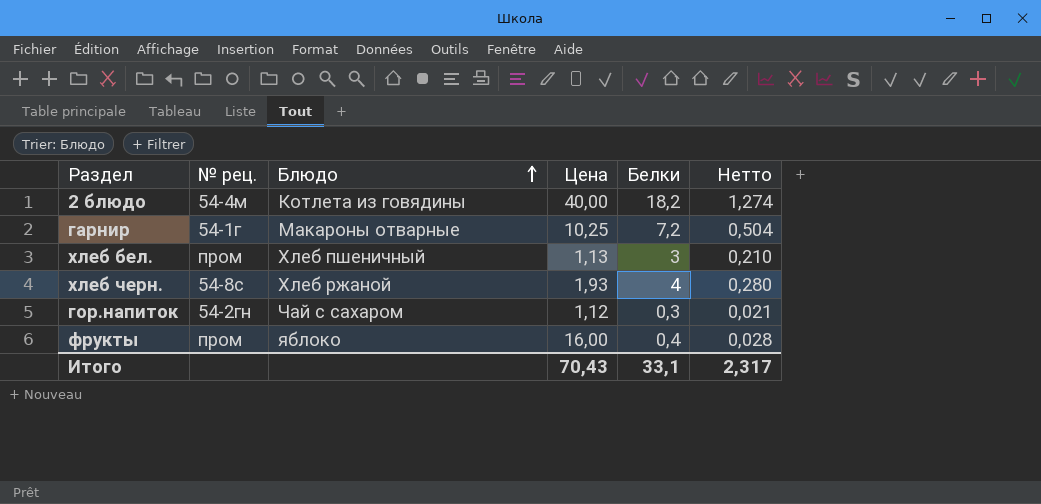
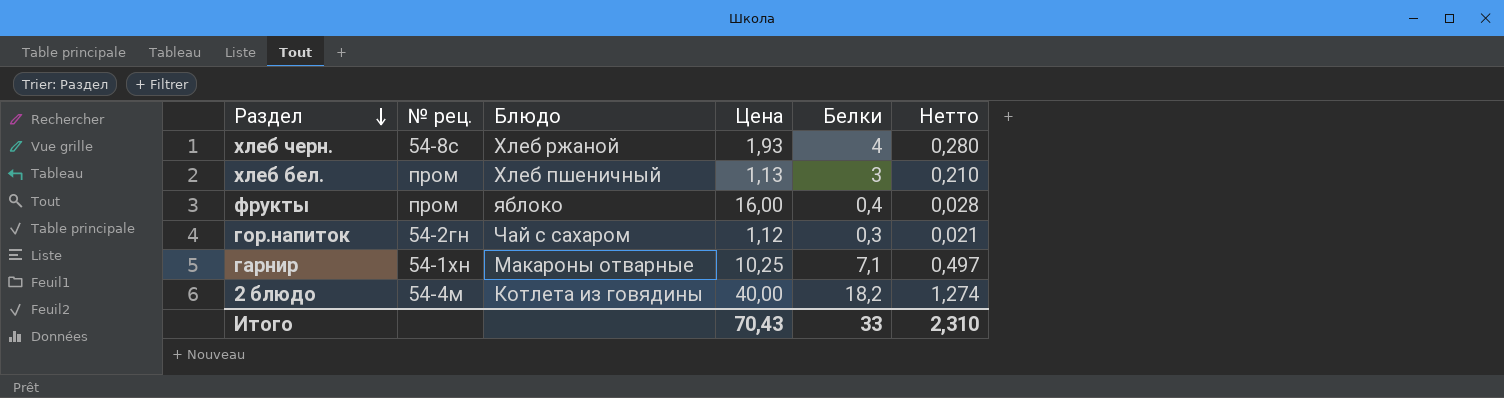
row order: Блюдо ascending -> Раздел descending
гарнир | № рец.: 54-1г -> 54-1хн
гарнир | Белки: 7,2 -> 7,1
гарнир | Нетто: 0,504 -> 0,497
Итого | Белки: 33,1 -> 33
Итого | Нетто: 2,317 -> 2,310

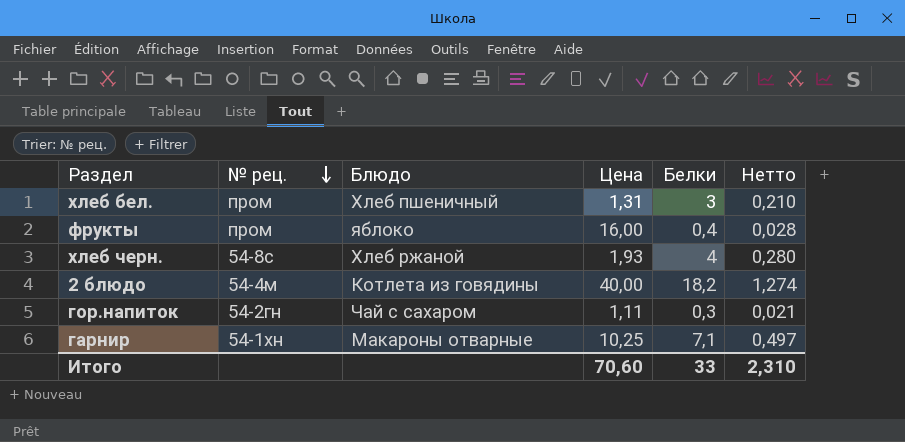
row order: Раздел descending -> № рец. descending
хлеб бел. | Цена: 1,13 -> 1,31
гор.напиток | Цена: 1,12 -> 1,11
Итого | Цена: 70,43 -> 70,60

